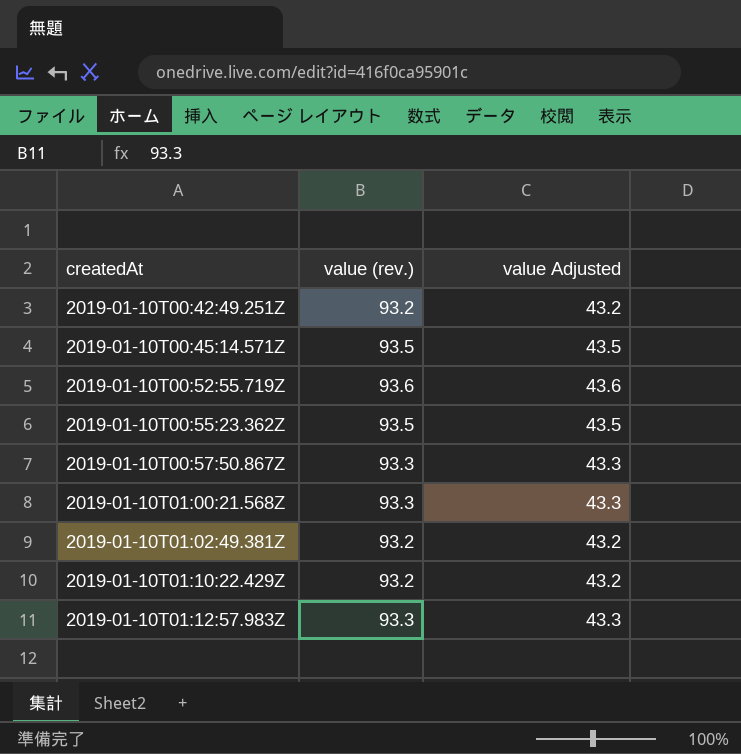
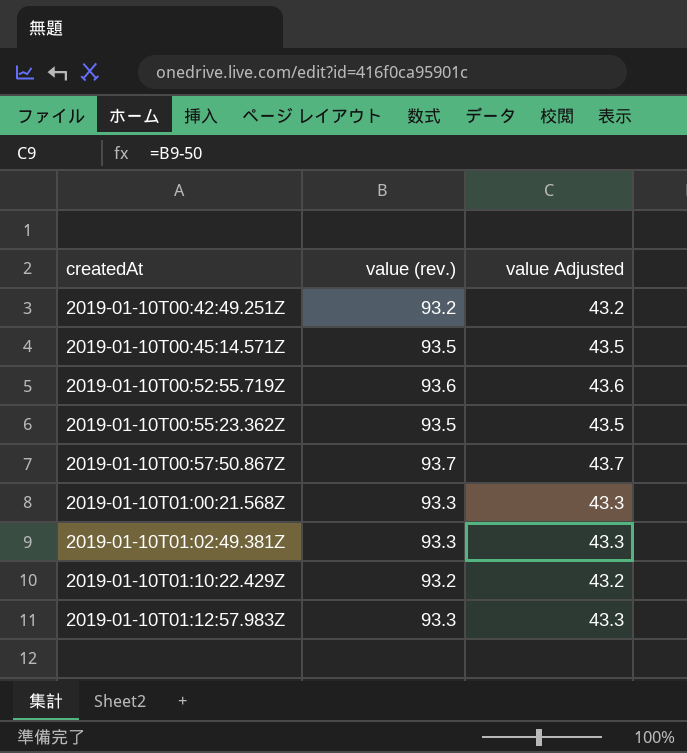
2019-01-10T00:57:50.867Z | value (rev.): 93.3 -> 93.7
2019-01-10T00:57:50.867Z | value Adjusted: 43.3 -> 43.7
2019-01-10T01:02:49.381Z | value (rev.): 93.2 -> 93.3
2019-01-10T01:02:49.381Z | value Adjusted: 43.2 -> 43.3

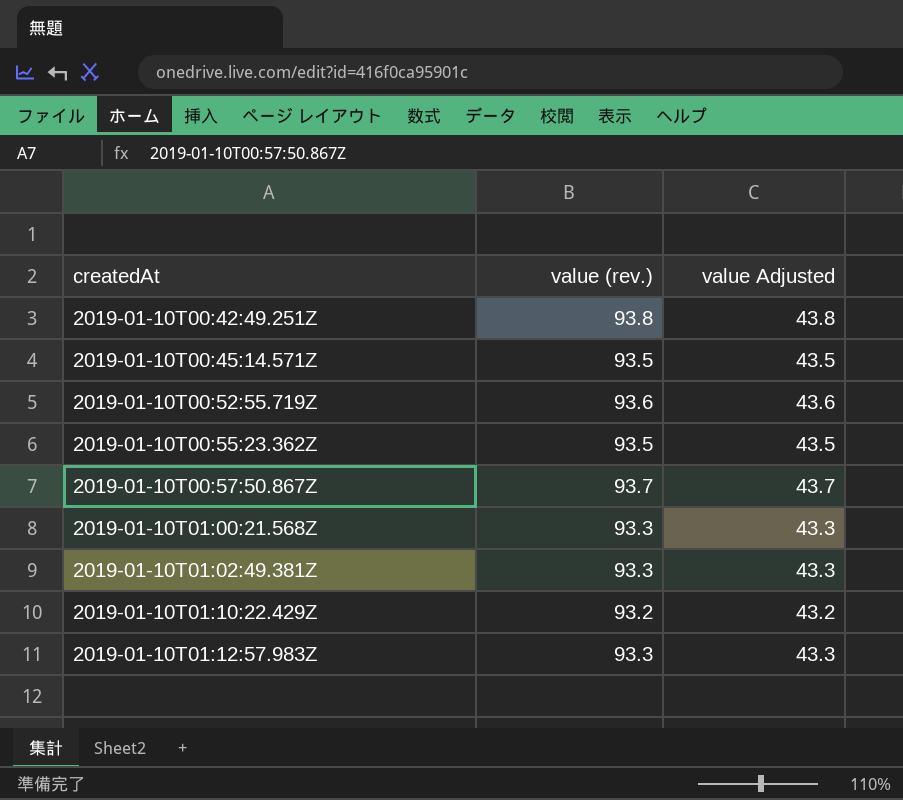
2019-01-10T00:42:49.251Z | value (rev.): 93.2 -> 93.8
2019-01-10T00:42:49.251Z | value Adjusted: 43.2 -> 43.8

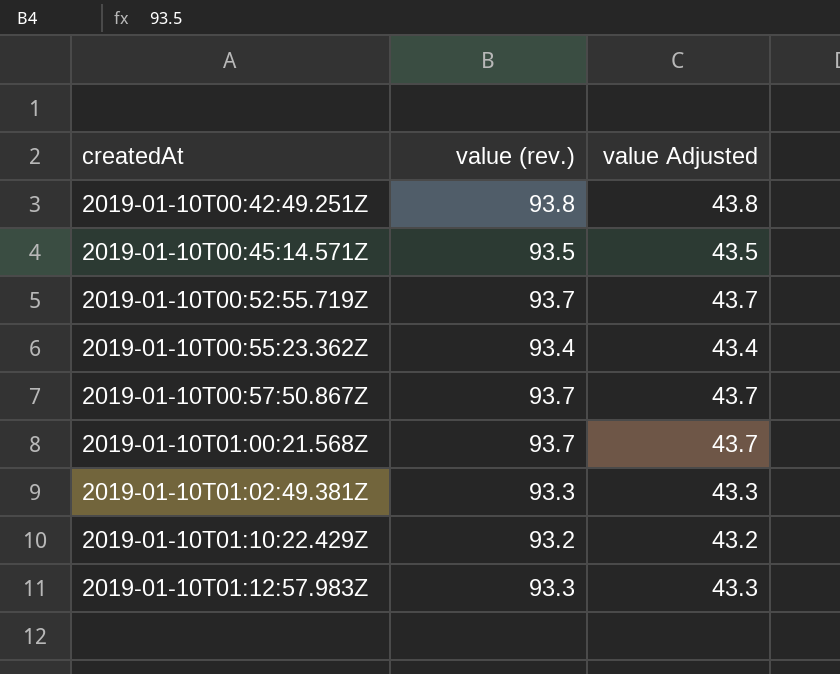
2019-01-10T00:52:55.719Z | value (rev.): 93.6 -> 93.7
2019-01-10T00:52:55.719Z | value Adjusted: 43.6 -> 43.7
2019-01-10T00:55:23.362Z | value (rev.): 93.5 -> 93.4
2019-01-10T00:55:23.362Z | value Adjusted: 43.5 -> 43.4
2019-01-10T01:00:21.568Z | value (rev.): 93.3 -> 93.7
2019-01-10T01:00:21.568Z | value Adjusted: 43.3 -> 43.7

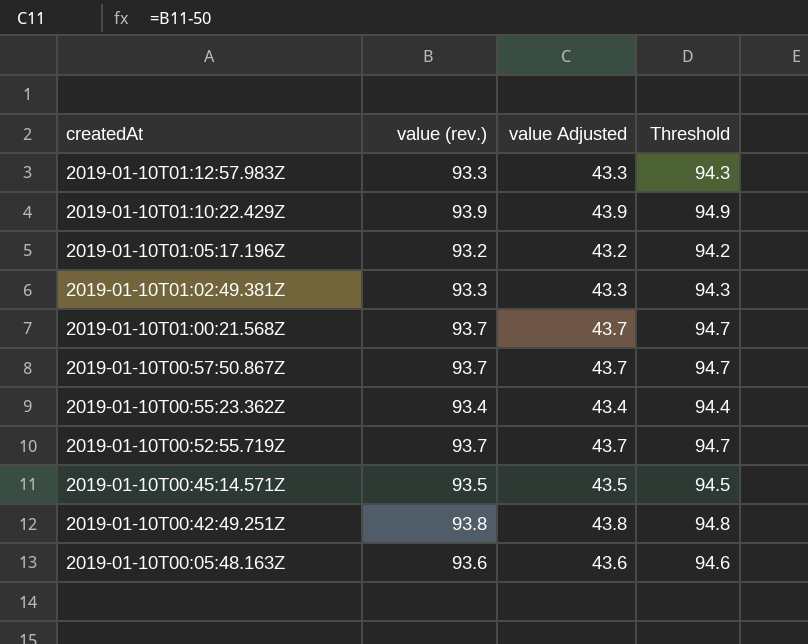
row order: createdAt ascending -> createdAt descending
column Threshold | formula: none -> [value (rev.)] + 1
2019-01-10T01:10:22.429Z | value (rev.): 93.2 -> 93.9
2019-01-10T01:10:22.429Z | value Adjusted: 43.2 -> 43.9
row 2019-01-10T01:05:17.196Z: none -> 93.2 | 43.2 | 94.2
row 2019-01-10T00:05:48.163Z: none -> 93.6 | 43.6 | 94.6

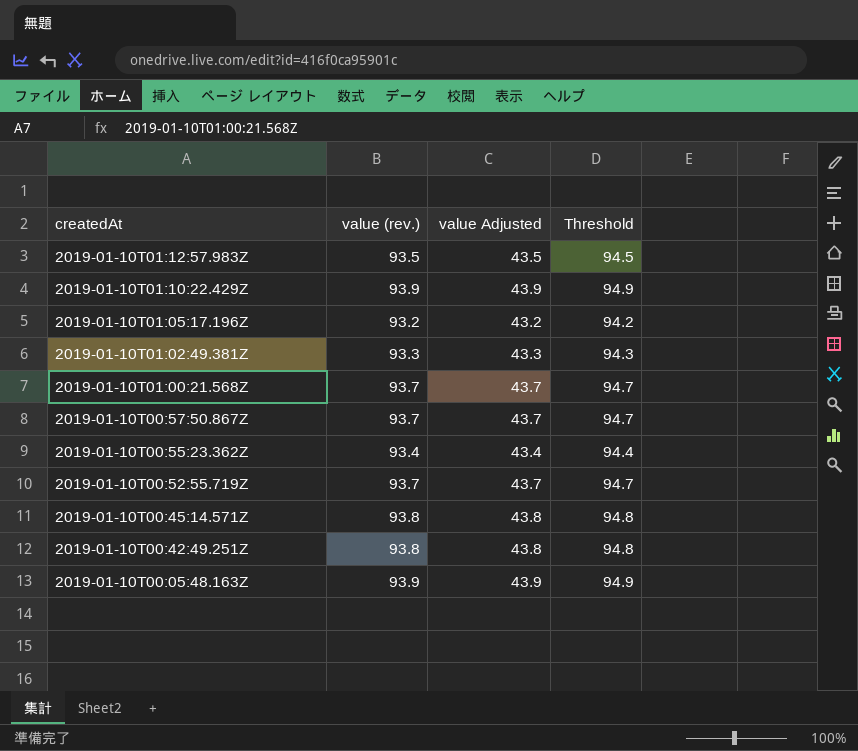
2019-01-10T01:12:57.983Z | value (rev.): 93.3 -> 93.5
2019-01-10T01:12:57.983Z | value Adjusted: 43.3 -> 43.5
2019-01-10T01:12:57.983Z | Threshold: 94.3 -> 94.5
2019-01-10T00:45:14.571Z | value (rev.): 93.5 -> 93.8
2019-01-10T00:45:14.571Z | value Adjusted: 43.5 -> 43.8
2019-01-10T00:45:14.571Z | Threshold: 94.5 -> 94.8
2019-01-10T00:05:48.163Z | value (rev.): 93.6 -> 93.9
2019-01-10T00:05:48.163Z | value Adjusted: 43.6 -> 43.9
2019-01-10T00:05:48.163Z | Threshold: 94.6 -> 94.9

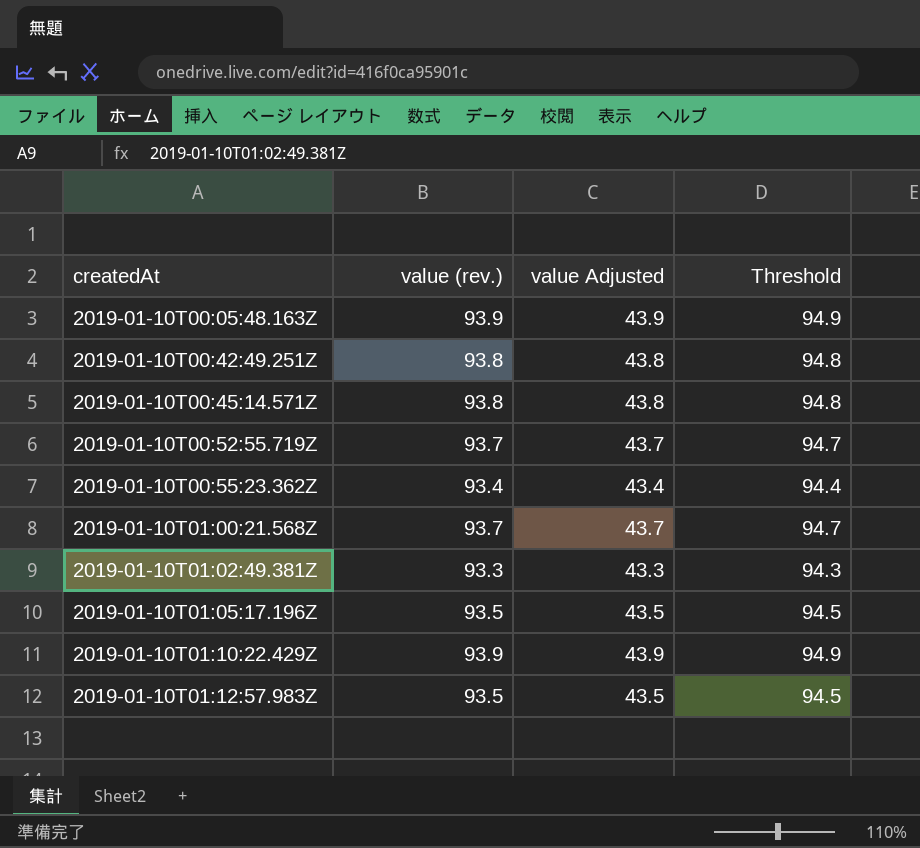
row order: createdAt descending -> createdAt ascending
row 2019-01-10T00:57:50.867Z: 93.7 | 43.7 | 94.7 -> none
2019-01-10T01:05:17.196Z | value (rev.): 93.2 -> 93.5
2019-01-10T01:05:17.196Z | value Adjusted: 43.2 -> 43.5
2019-01-10T01:05:17.196Z | Threshold: 94.2 -> 94.5

